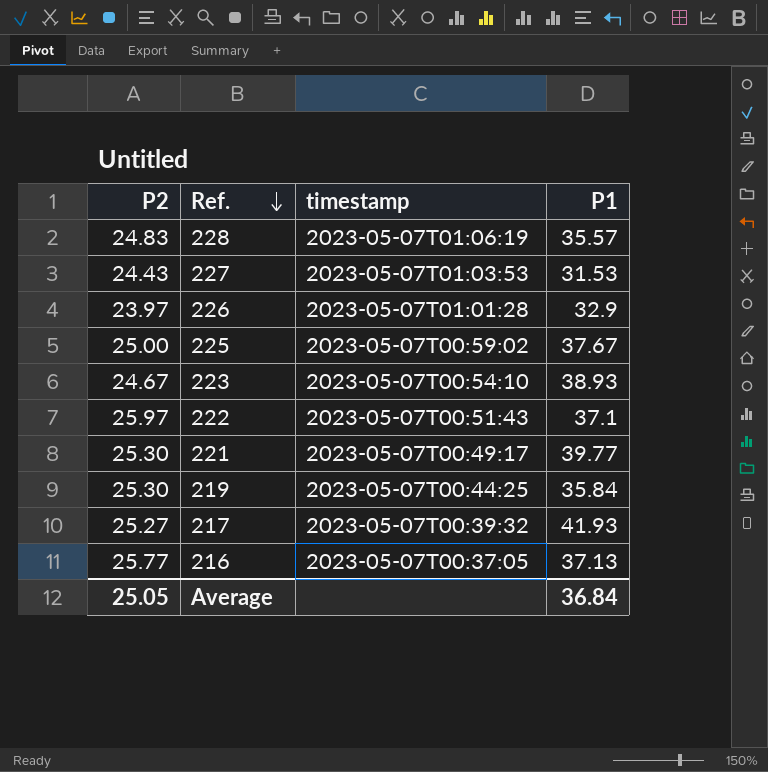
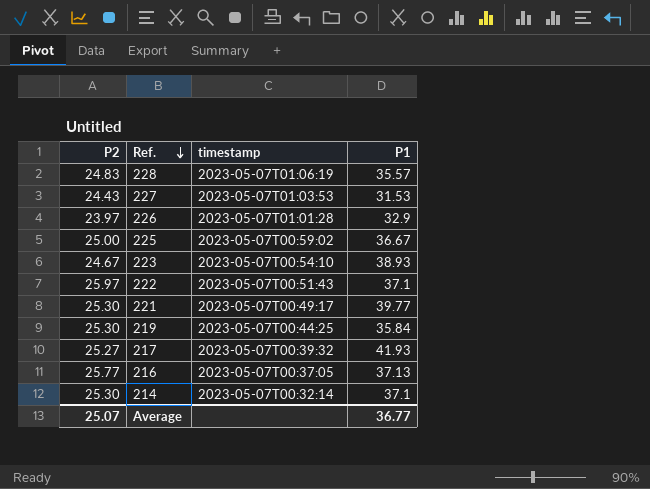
225 | P1: 37.67 -> 36.67
row 214: none -> 25.30 | 2023-05-07T00:32:14 | 37.1
Average | P2: 25.05 -> 25.07
Average | P1: 36.84 -> 36.77

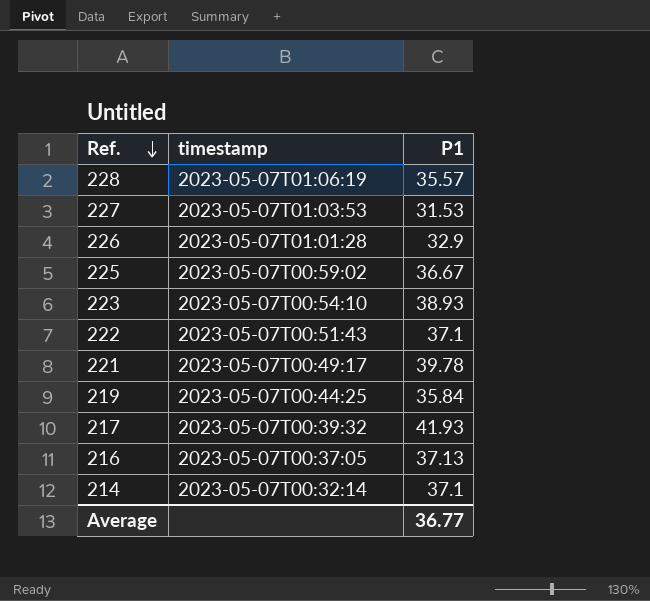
column P2 | position: 1 -> none
221 | P1: 39.77 -> 39.78

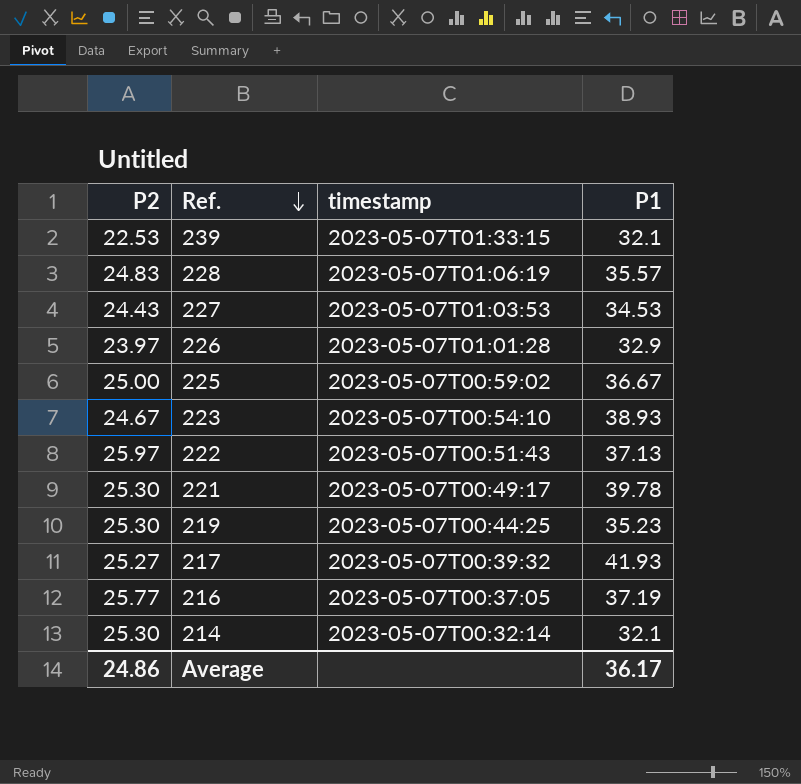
column P2 | position: none -> 1
row 239: none -> 22.53 | 2023-05-07T01:33:15 | 32.1
227 | P1: 31.53 -> 34.53
222 | P1: 37.1 -> 37.13
219 | P1: 35.84 -> 35.23
216 | P1: 37.13 -> 37.19
214 | P1: 37.1 -> 32.1
Average | P1: 36.77 -> 36.17

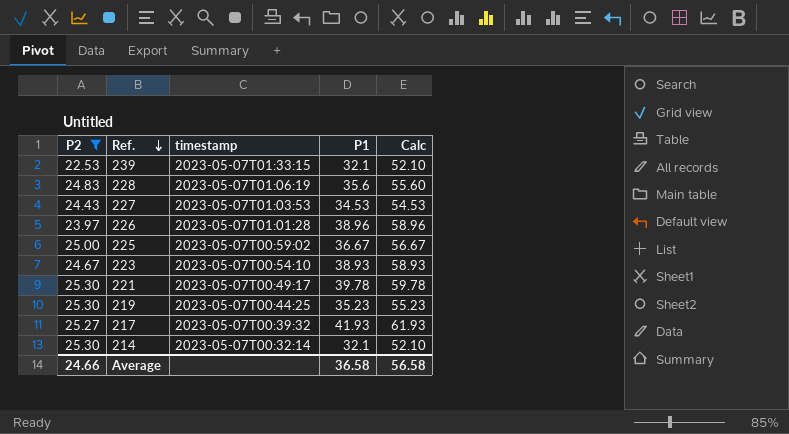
filter: none -> P2 <= 25.30
column Calc | formula: none -> [P1] + 20
228 | P1: 35.57 -> 35.6
226 | P1: 32.9 -> 38.96
Average | P2: 24.86 -> 24.66
Average | P1: 36.17 -> 36.58

